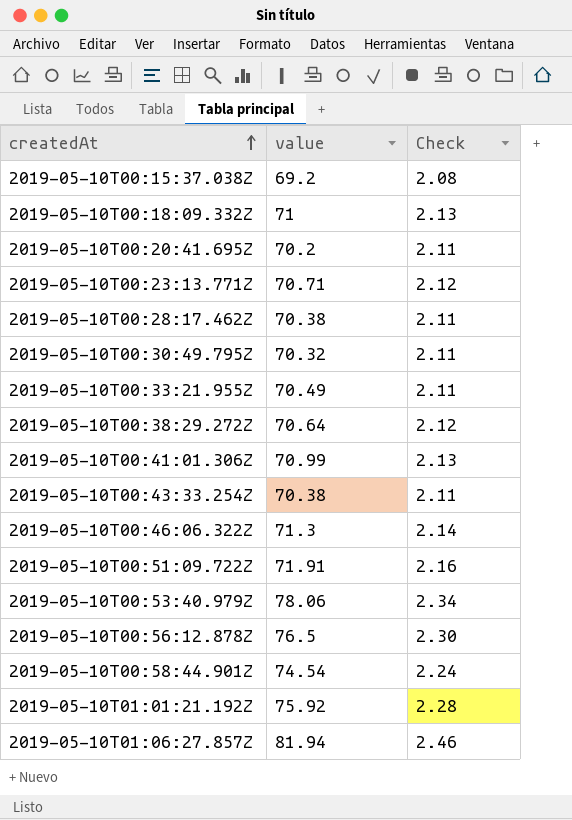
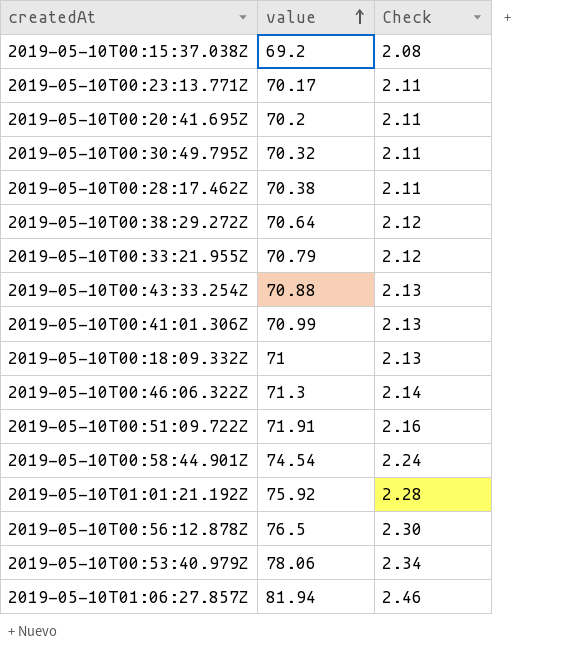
row order: createdAt ascending -> value ascending
2019-05-10T00:23:13.771Z | value: 70.71 -> 70.17
2019-05-10T00:23:13.771Z | Check: 2.12 -> 2.11
2019-05-10T00:33:21.955Z | value: 70.49 -> 70.79
2019-05-10T00:33:21.955Z | Check: 2.11 -> 2.12
2019-05-10T00:43:33.254Z | value: 70.38 -> 70.88
2019-05-10T00:43:33.254Z | Check: 2.11 -> 2.13

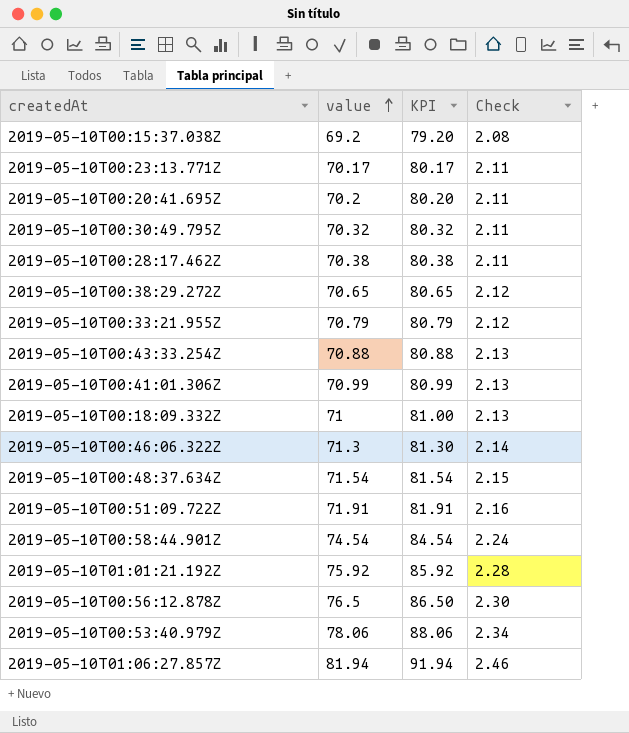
column KPI | formula: none -> [value] + 10
2019-05-10T00:38:29.272Z | value: 70.64 -> 70.65
row 2019-05-10T00:48:37.634Z: none -> 71.54 | 81.54 | 2.15

